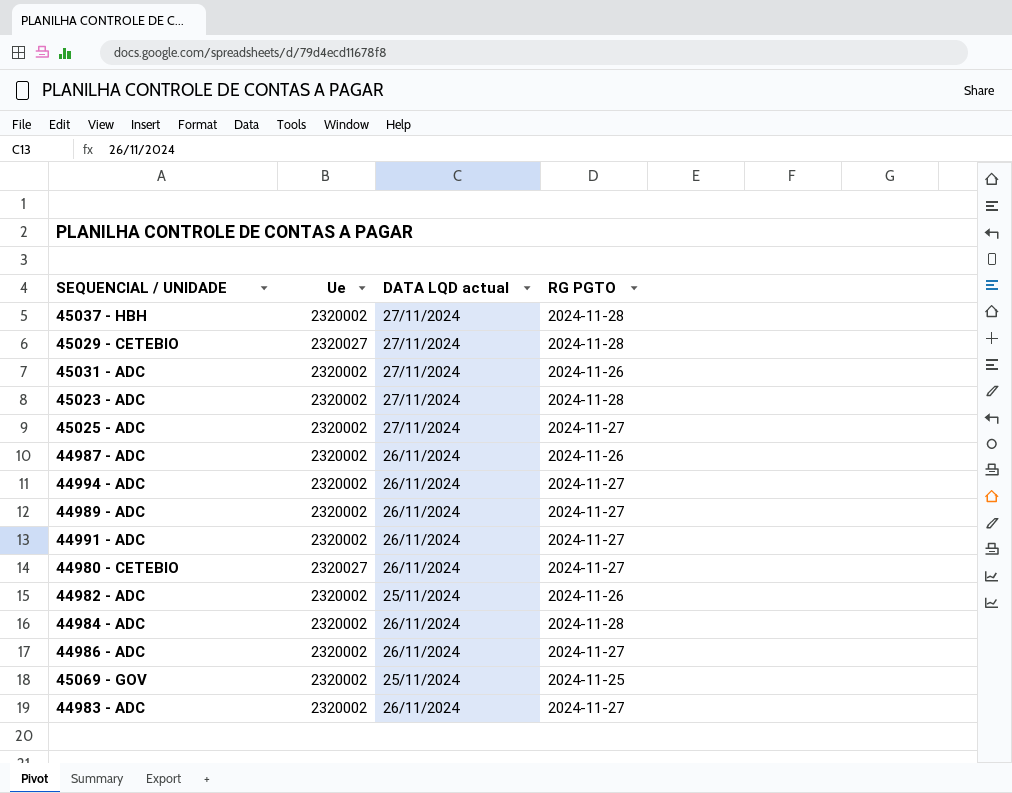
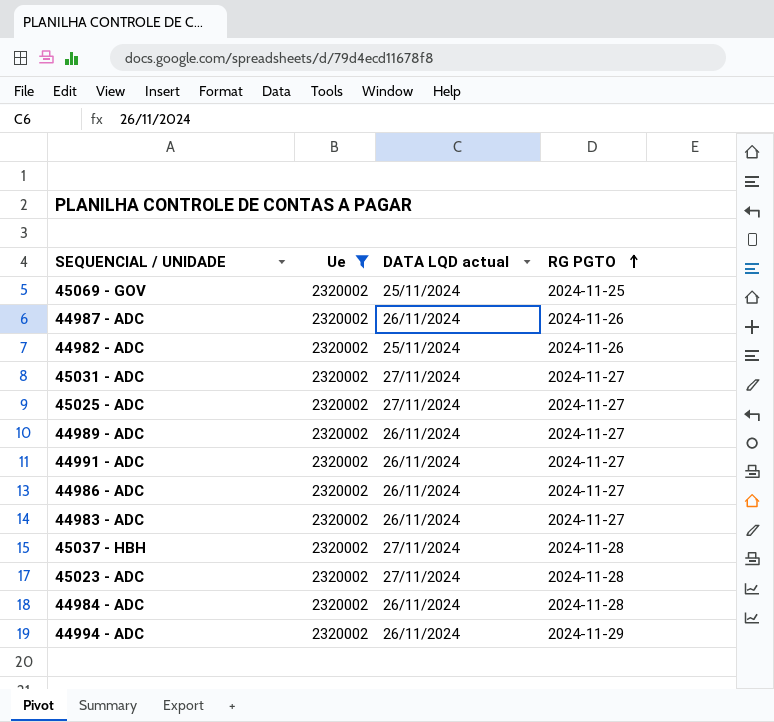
filter: none -> Ue = 2320002
row order: none -> RG PGTO ascending
45031 - ADC | RG PGTO: 2024-11-26 -> 2024-11-27
44994 - ADC | RG PGTO: 2024-11-27 -> 2024-11-29

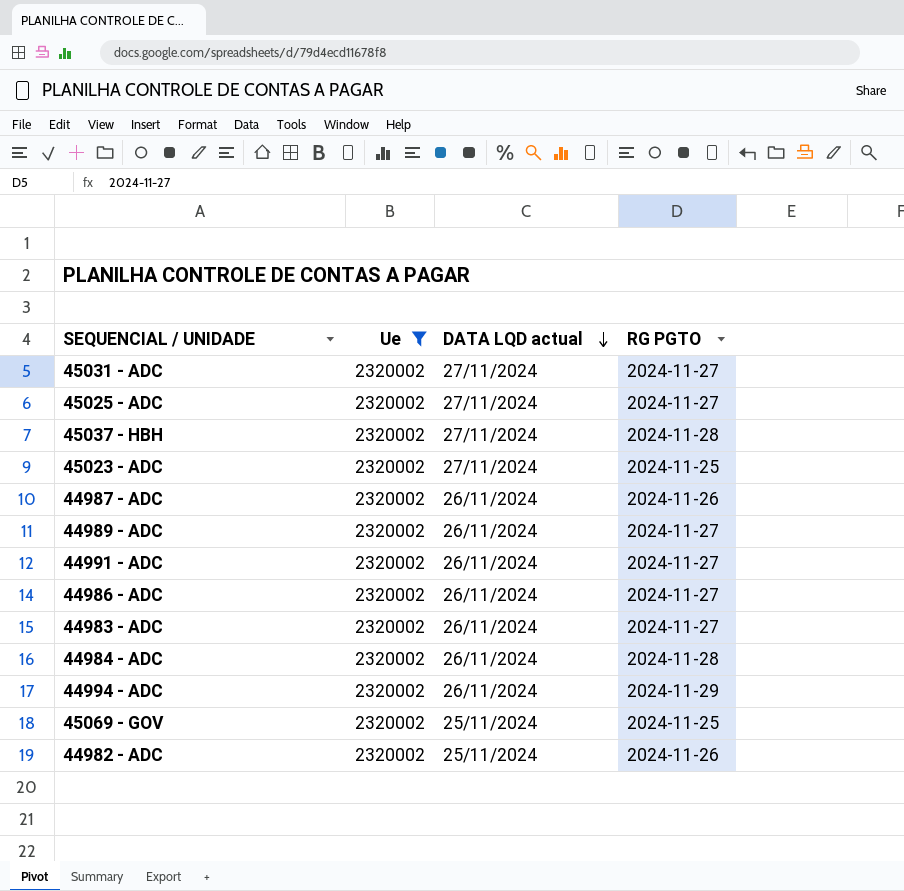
row order: RG PGTO ascending -> DATA LQD actual descending
45023 - ADC | RG PGTO: 2024-11-28 -> 2024-11-25

